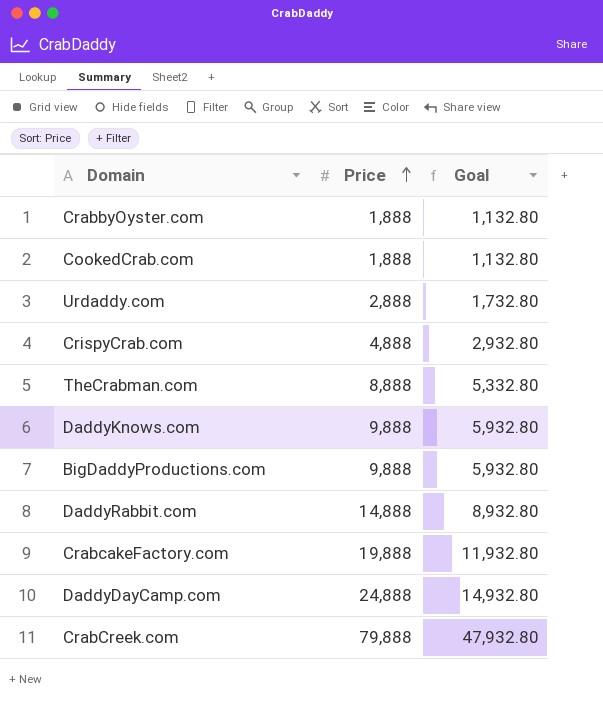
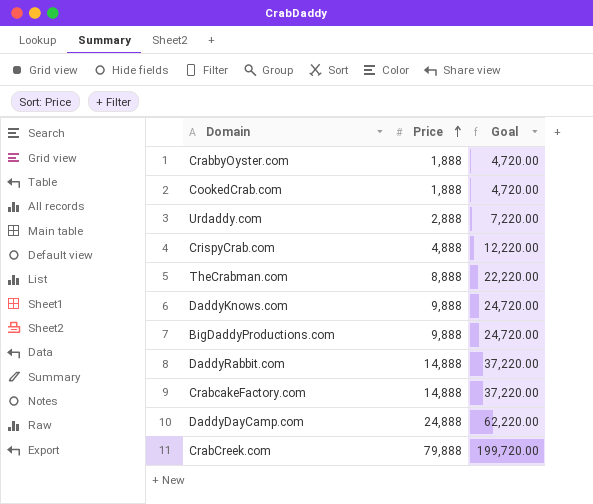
column Goal | formula: [Price] * 0.6 -> [Price] * 2.5
CrabcakeFactory.com | Price: 19,888 -> 14,888

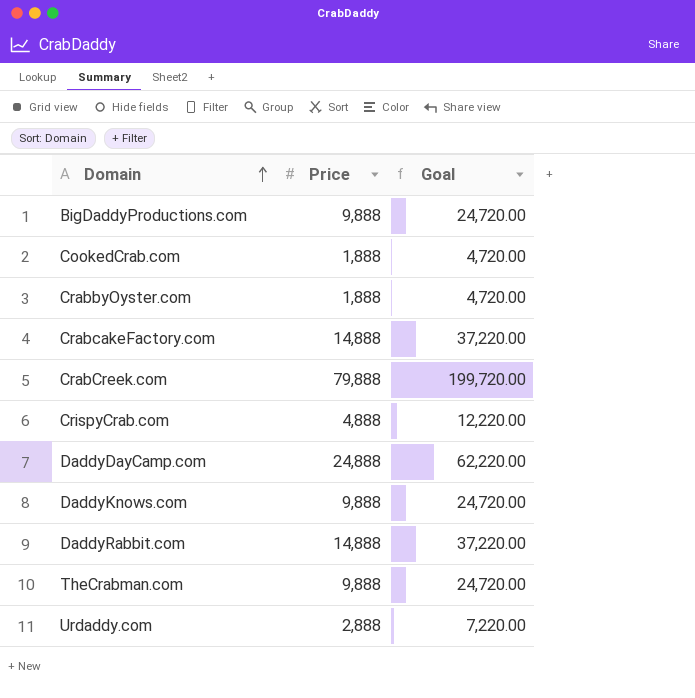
row order: Price ascending -> Domain ascending
TheCrabman.com | Price: 8,888 -> 9,888
TheCrabman.com | Goal: 22,220.00 -> 24,720.00

